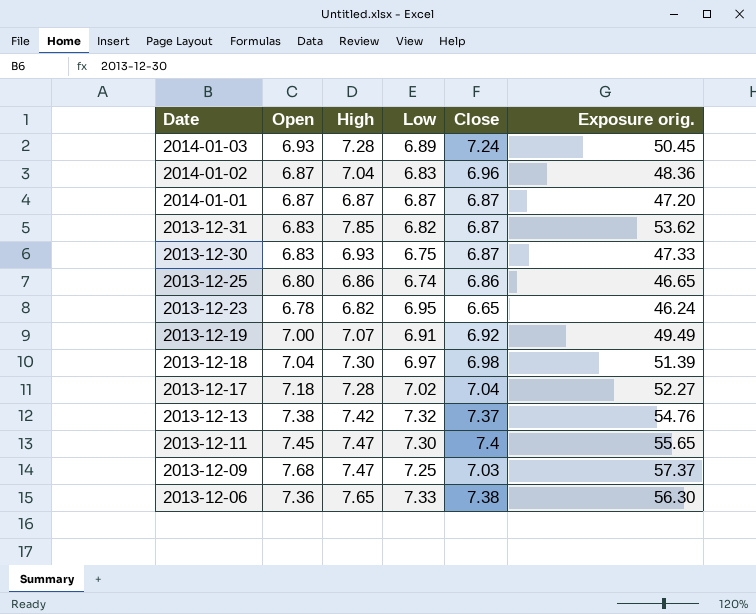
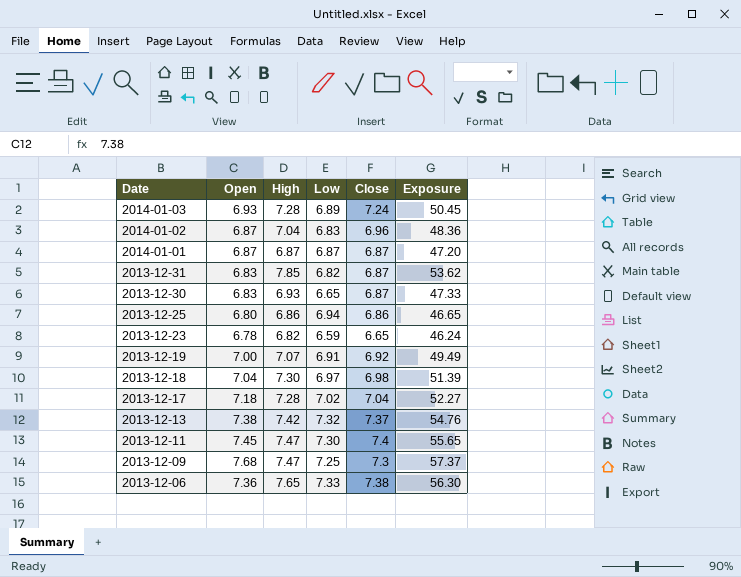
column name: Exposure orig. -> Exposure
2013-12-30 | Low: 6.75 -> 6.65
2013-12-25 | Low: 6.74 -> 6.94
2013-12-23 | Low: 6.95 -> 6.59
2013-12-09 | Close: 7.03 -> 7.3

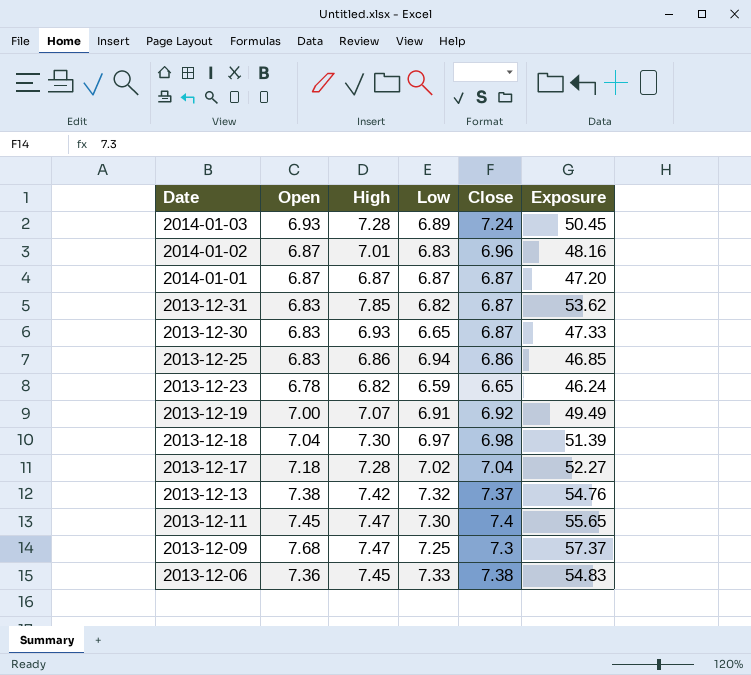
2014-01-02 | High: 7.04 -> 7.01
2014-01-02 | Exposure: 48.36 -> 48.16
2013-12-25 | Open: 6.80 -> 6.83
2013-12-25 | Exposure: 46.65 -> 46.85
2013-12-06 | High: 7.65 -> 7.45
2013-12-06 | Exposure: 56.30 -> 54.83

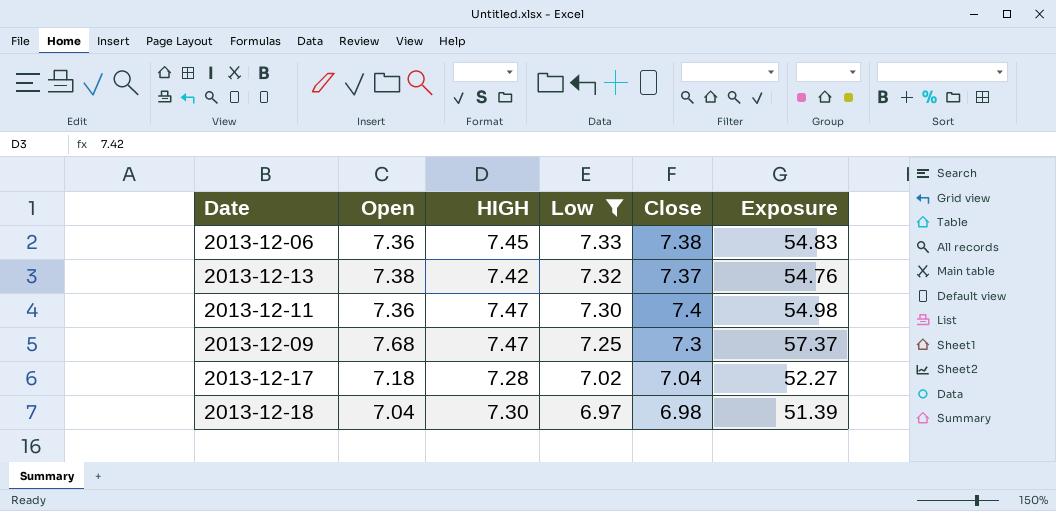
filter: none -> Low >= 6.97
row order: Date descending -> Low descending
column name: High -> HIGH
2013-12-11 | Open: 7.45 -> 7.36
2013-12-11 | Exposure: 55.65 -> 54.98

